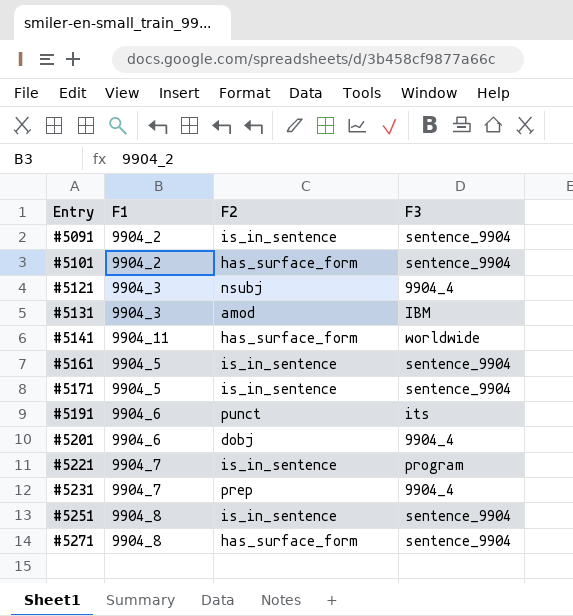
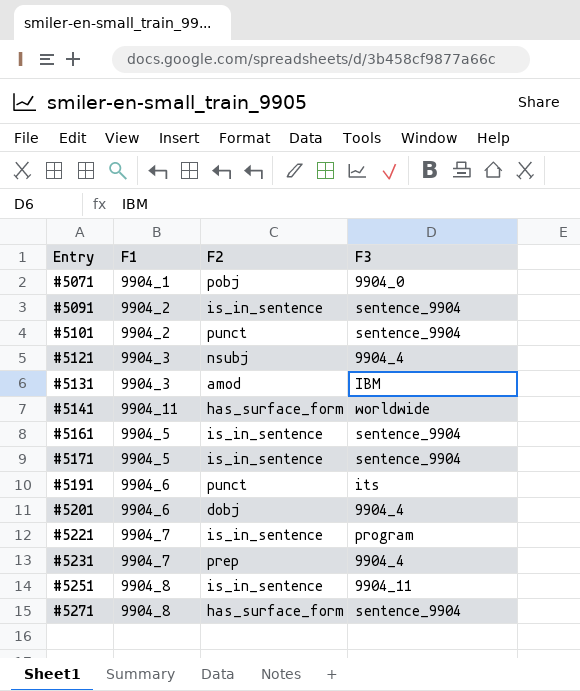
row #5071: none -> 9904_1 | pobj | 9904_0
#5101 | F2: has_surface_form -> punct
#5251 | F3: sentence_9904 -> 9904_11

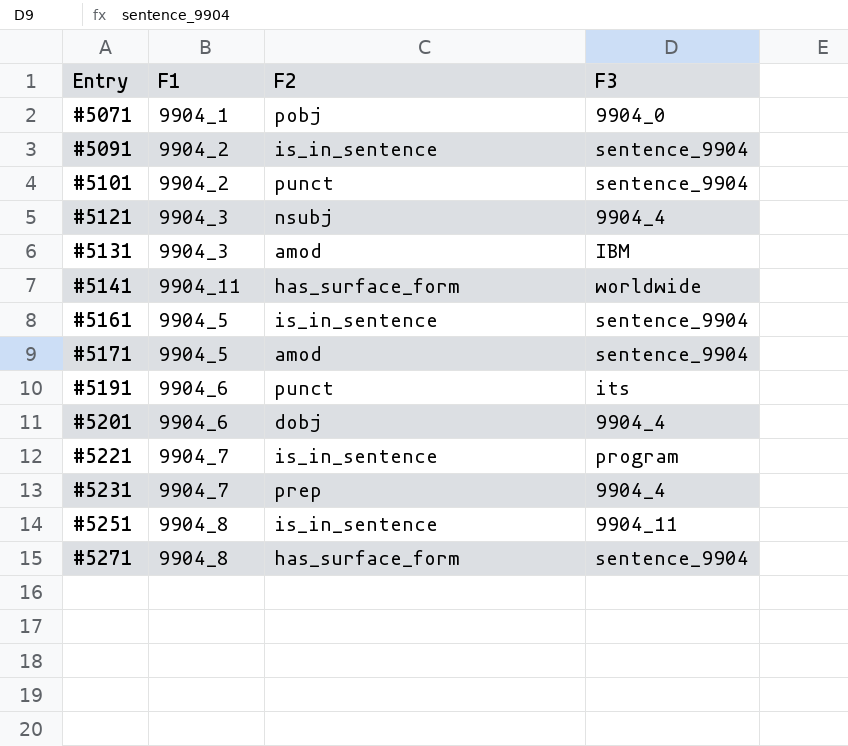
#5171 | F2: is_in_sentence -> amod

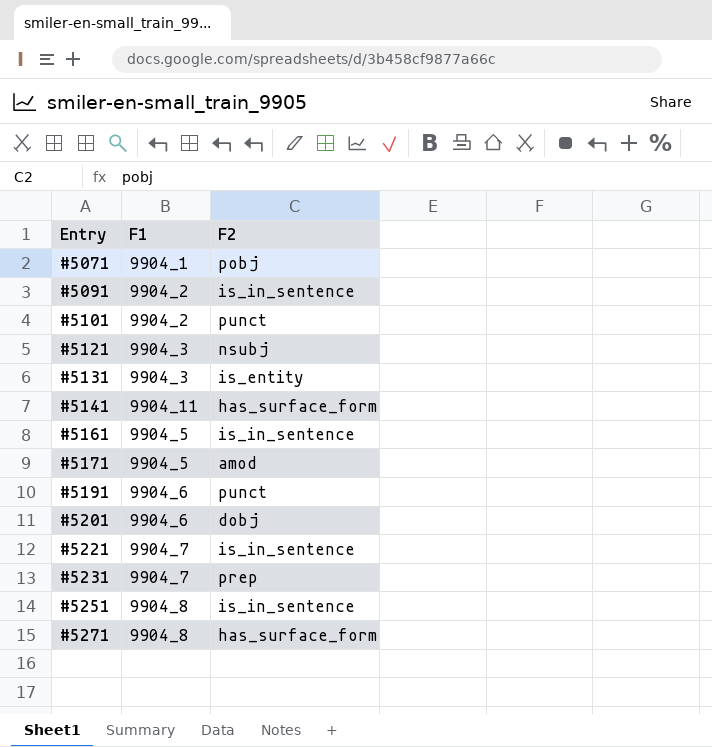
column F3 | position: 4 -> none
#5131 | F2: amod -> is_entity

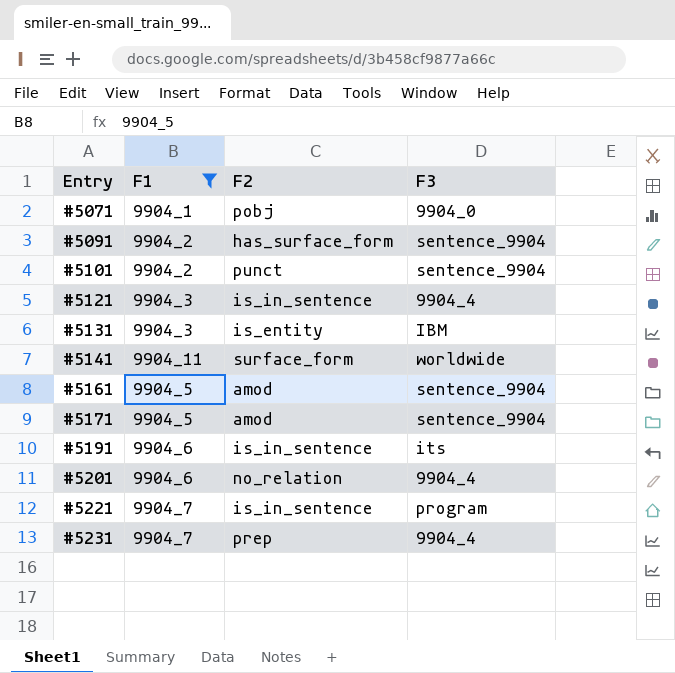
filter: none -> F1 != 9904_8
column F3 | position: none -> 4
#5091 | F2: is_in_sentence -> has_surface_form
#5121 | F2: nsubj -> is_in_sentence
#5141 | F2: has_surface_form -> surface_form
#5161 | F2: is_in_sentence -> amod
#5191 | F2: punct -> is_in_sentence
#5201 | F2: dobj -> no_relation

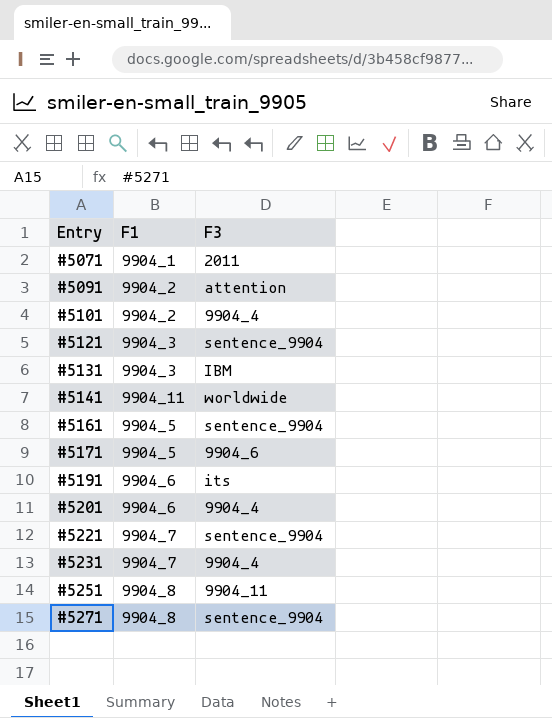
filter: F1 != 9904_8 -> none
column F2 | position: 3 -> none
#5071 | F3: 9904_0 -> 2011
#5091 | F3: sentence_9904 -> attention
#5101 | F3: sentence_9904 -> 9904_4
#5121 | F3: 9904_4 -> sentence_9904
#5171 | F3: sentence_9904 -> 9904_6
#5221 | F3: program -> sentence_9904

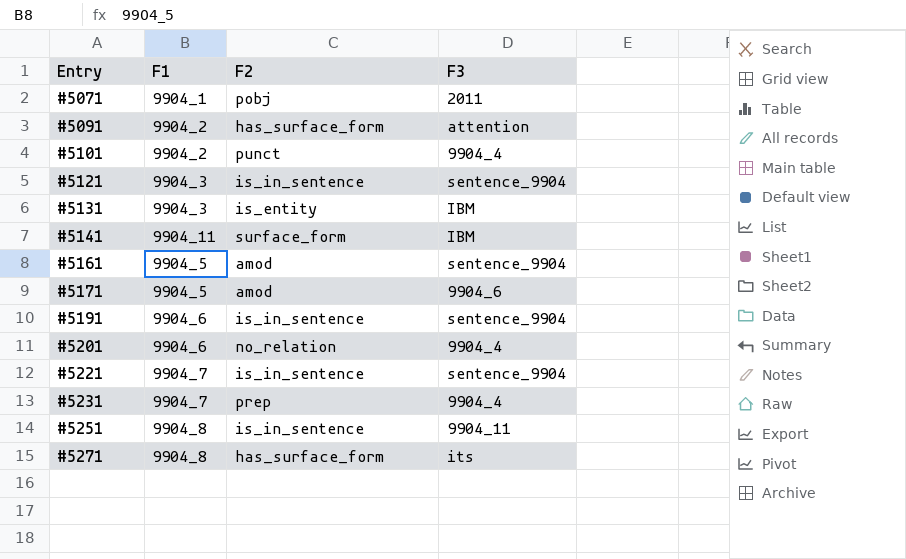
column F2 | position: none -> 3
#5141 | F3: worldwide -> IBM
#5191 | F3: its -> sentence_9904
#5271 | F3: sentence_9904 -> its

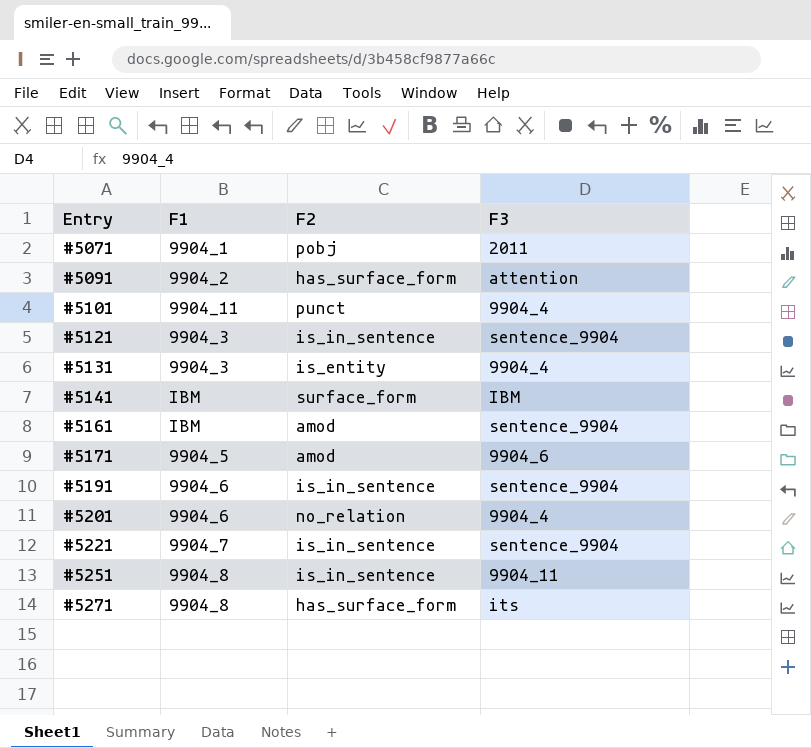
row #5231: 9904_7 | prep | 9904_4 -> none
#5101 | F1: 9904_2 -> 9904_11
#5131 | F3: IBM -> 9904_4
#5141 | F1: 9904_11 -> IBM
#5161 | F1: 9904_5 -> IBM

